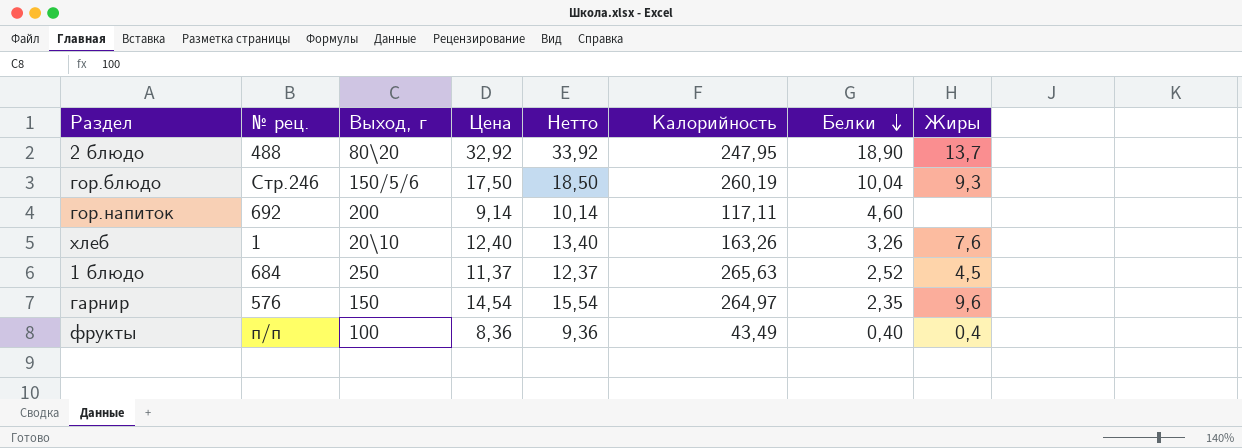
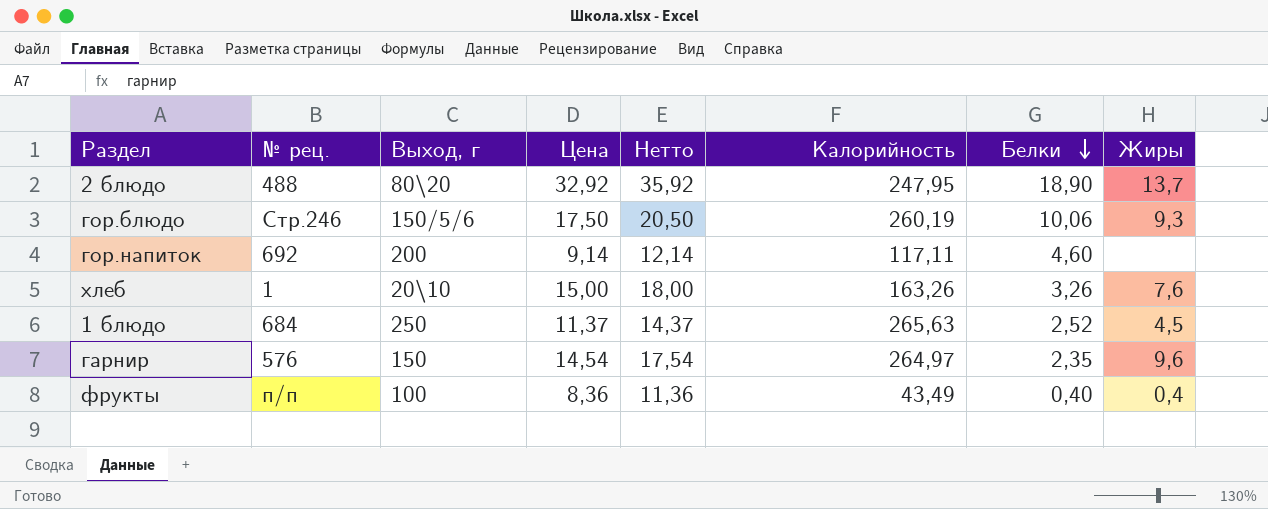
column Нетто | formula: [Цена] + 1 -> [Цена] + 3
гор.блюдо | Белки: 10,04 -> 10,06
хлеб | Цена: 12,40 -> 15,00

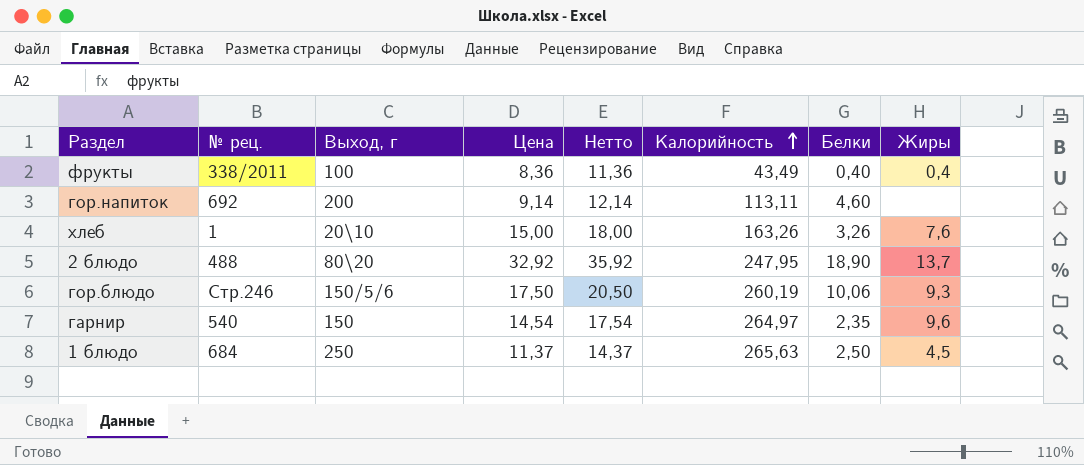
row order: Белки descending -> Калорийность ascending
фрукты | № рец.: п/п -> 338/2011
гор.напиток | Калорийность: 117,11 -> 113,11
гарнир | № рец.: 576 -> 540
1 блюдо | Белки: 2,52 -> 2,50

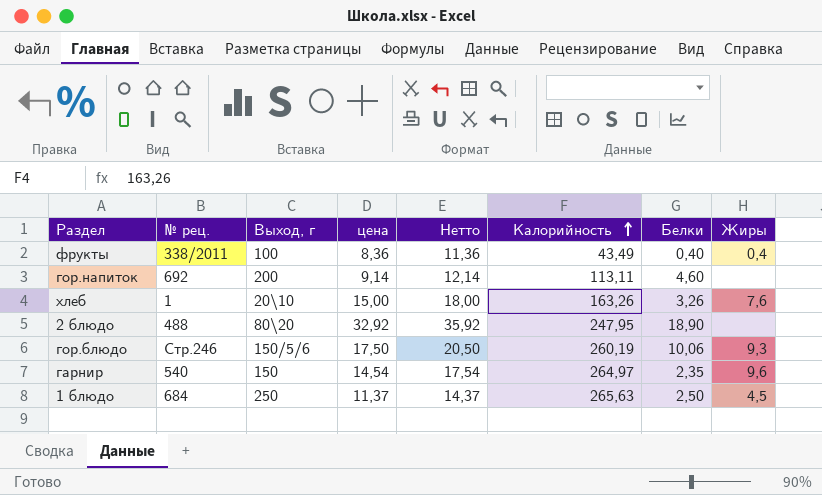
column name: Цена -> цена
2 блюдо | Жиры: 13,7 -> none

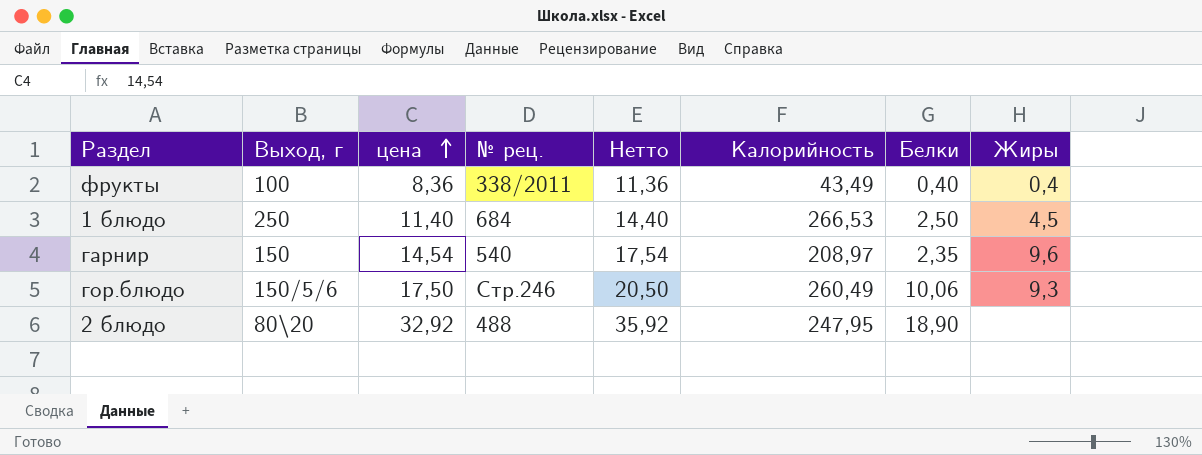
row order: Калорийность ascending -> цена ascending
column № рец. | position: 2 -> 4
row гор.напиток: 692 | 200 | 9,14 | 12,14 | 113,11 | 4,60 | none -> none
row хлеб: 1 | 20\10 | 15,00 | 18,00 | 163,26 | 3,26 | 7,6 -> none
1 блюдо | цена: 11,37 -> 11,40
1 блюдо | Нетто: 14,37 -> 14,40
1 блюдо | Калорийность: 265,63 -> 266,53
гарнир | Калорийность: 264,97 -> 208,97
гор.блюдо | Калорийность: 260,19 -> 260,49

